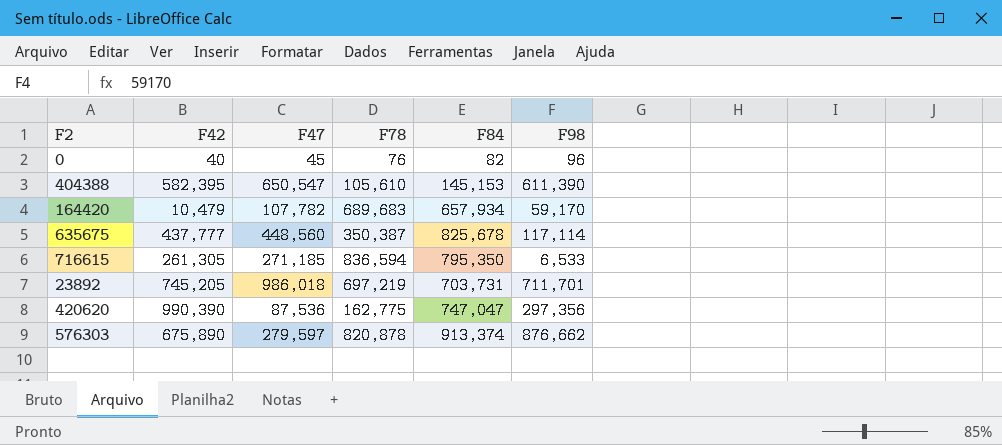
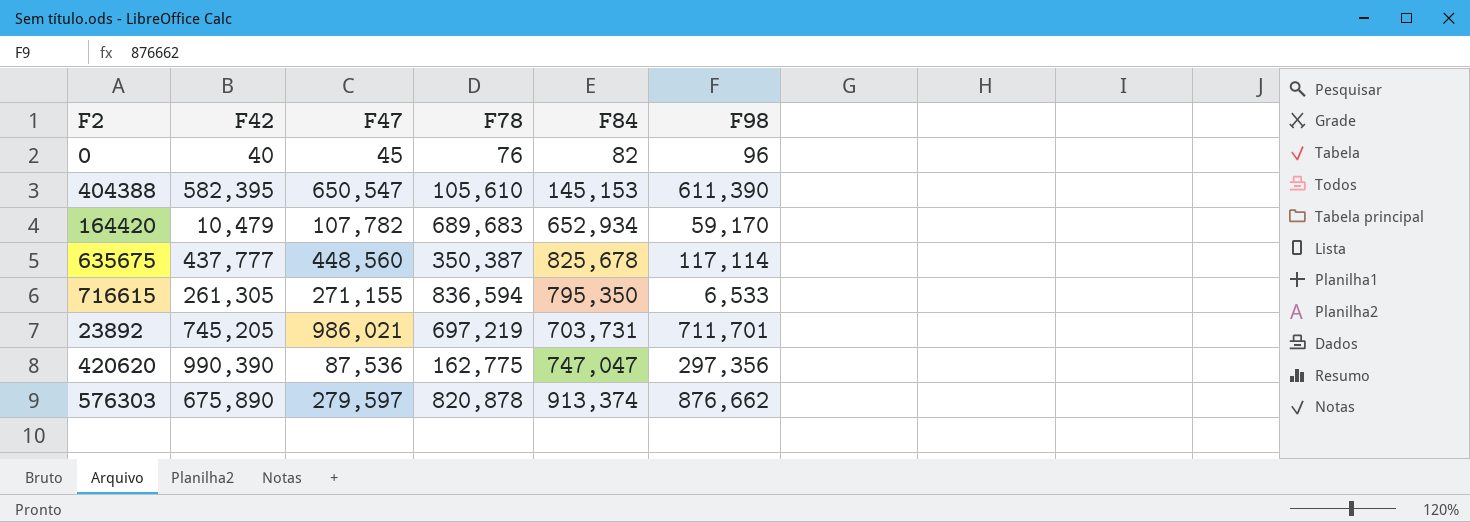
164420 | F84: 657,934 -> 652,934
716615 | F47: 271,185 -> 271,155
23892 | F47: 986,018 -> 986,021

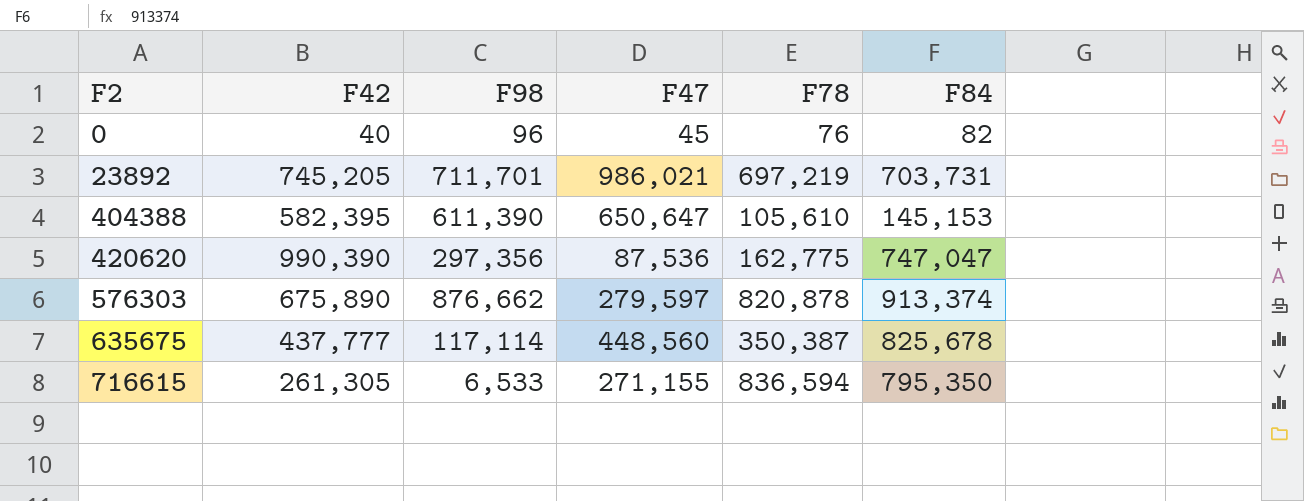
row order: none -> F2 ascending
column F98 | position: 6 -> 3
row 164420: 10,479 | 107,782 | 689,683 | 652,934 | 59,170 -> none
404388 | F47: 650,547 -> 650,647

